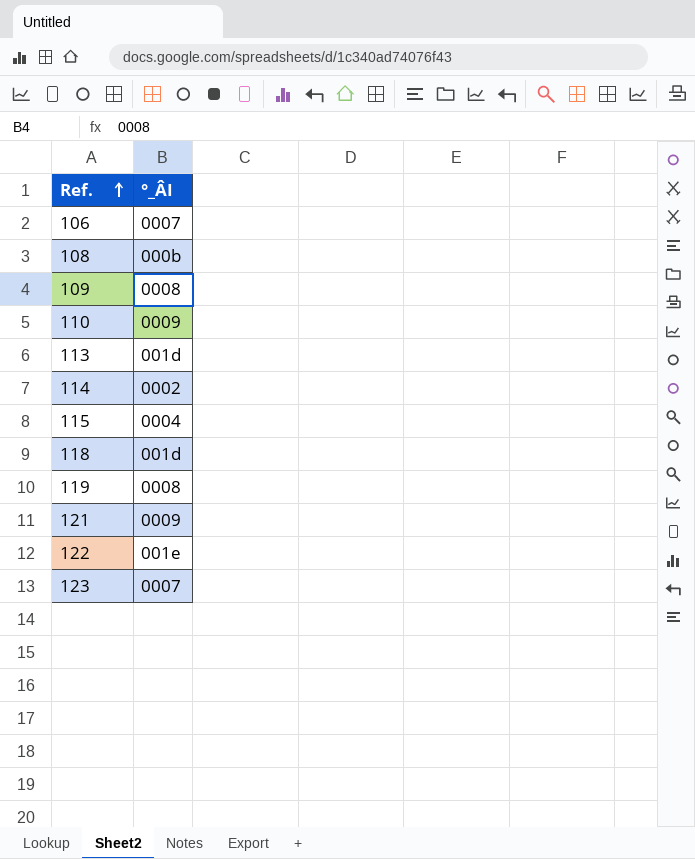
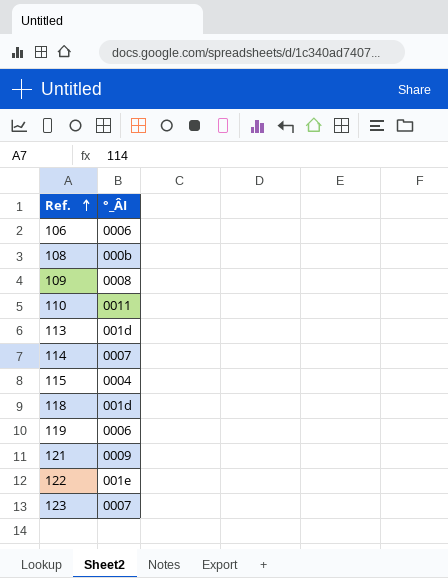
106 | °_ÂI: 0007 -> 0006
110 | °_ÂI: 0009 -> 0011
114 | °_ÂI: 0002 -> 0007
119 | °_ÂI: 0008 -> 0006

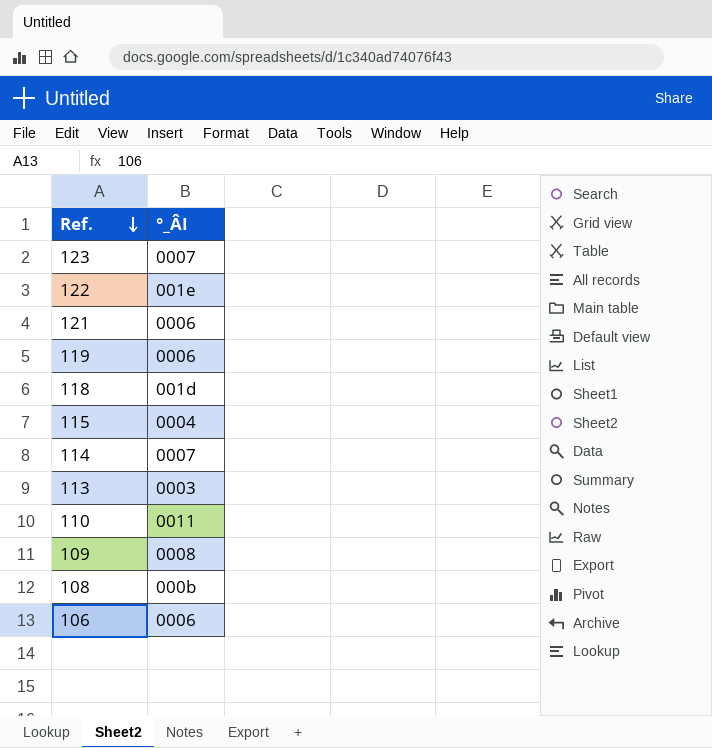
row order: Ref. ascending -> Ref. descending
121 | °_ÂI: 0009 -> 0006
113 | °_ÂI: 001d -> 0003

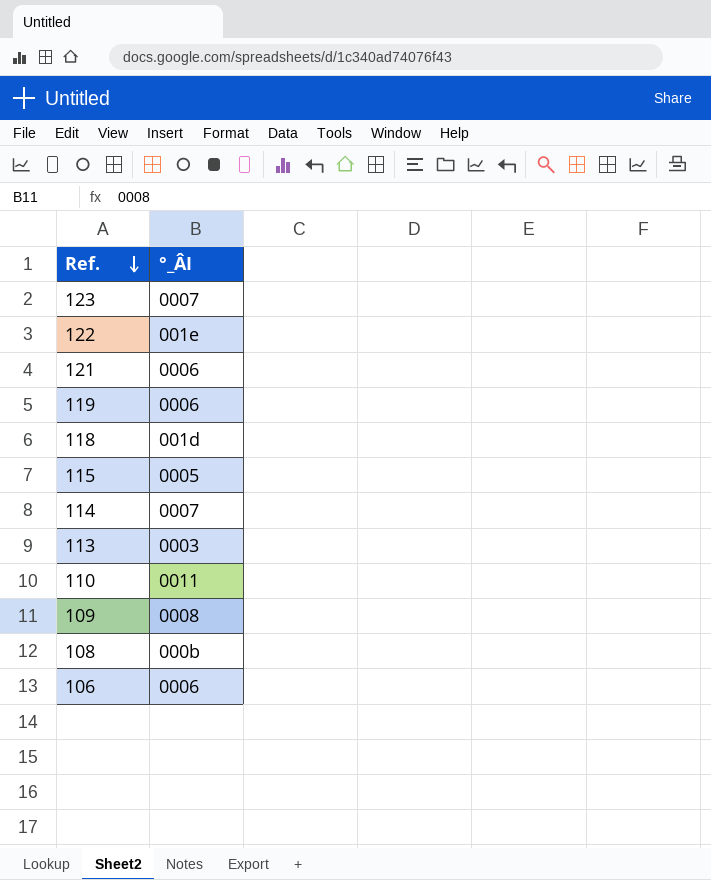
115 | °_ÂI: 0004 -> 0005

